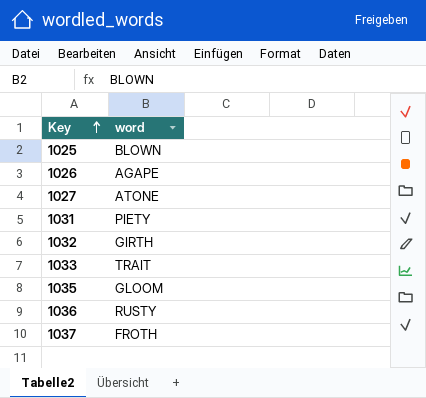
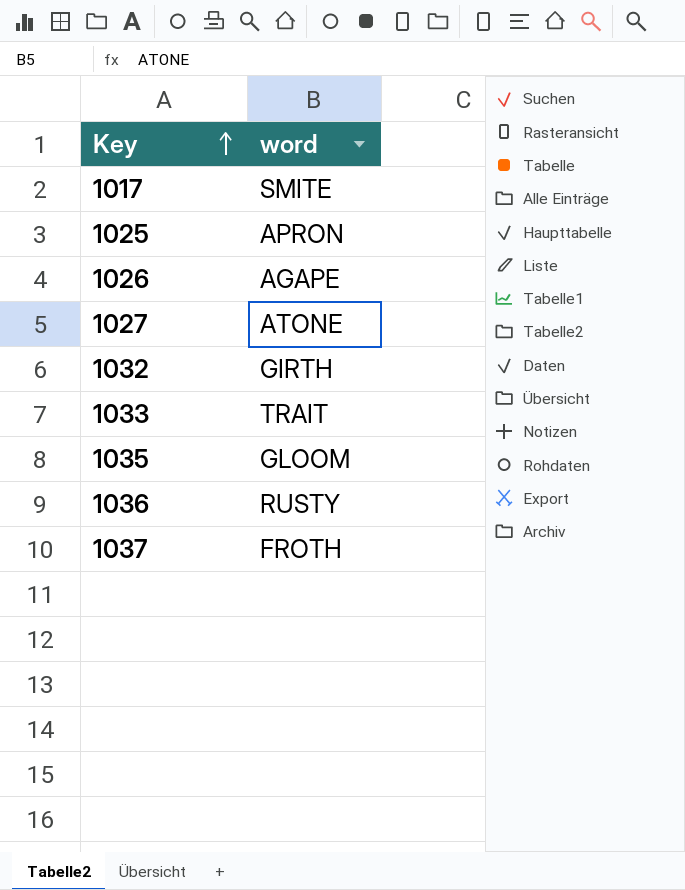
row 1031: PIETY -> none
row 1017: none -> SMITE
1025 | word: BLOWN -> APRON

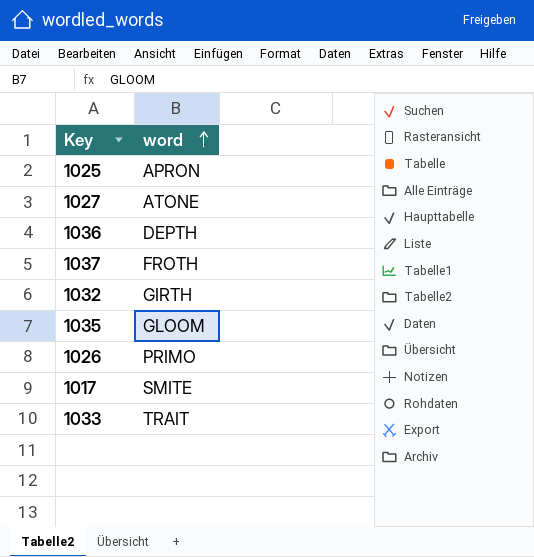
row order: Key ascending -> word ascending
1036 | word: RUSTY -> DEPTH
1026 | word: AGAPE -> PRIMO

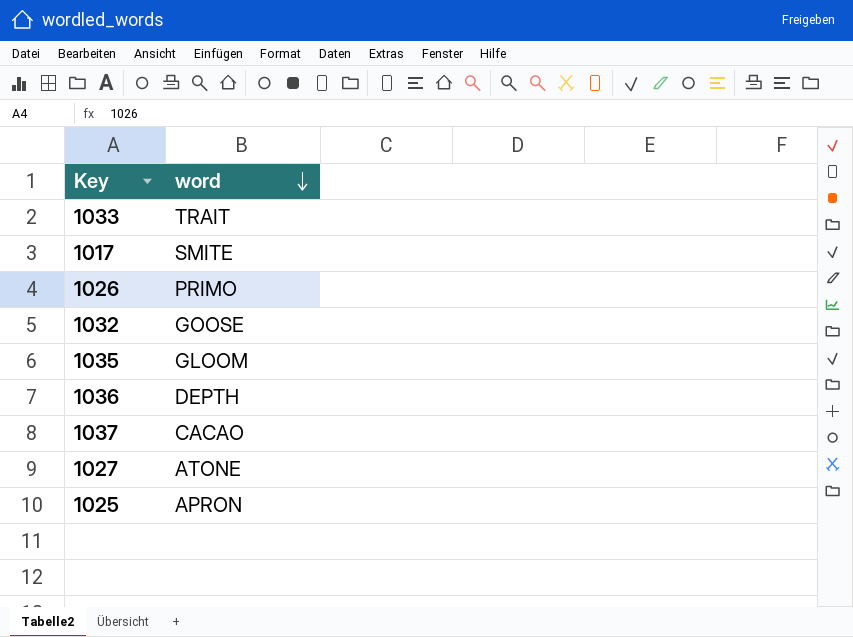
row order: word ascending -> word descending
1032 | word: GIRTH -> GOOSE
1037 | word: FROTH -> CACAO

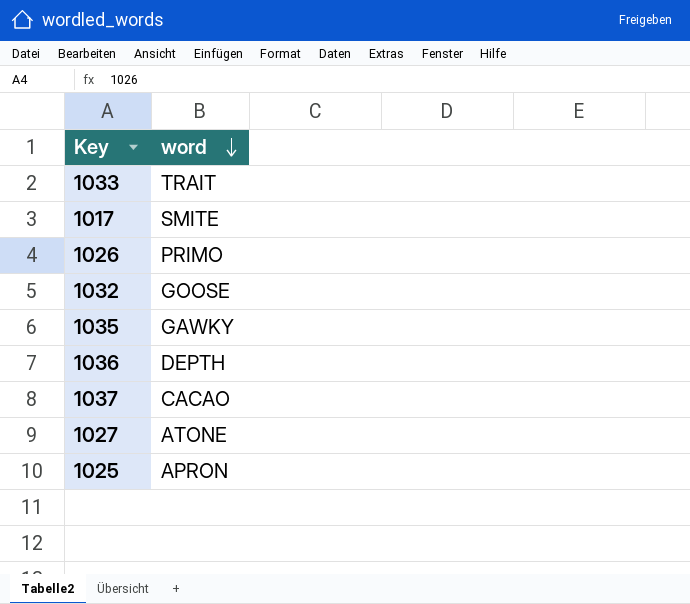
1035 | word: GLOOM -> GAWKY

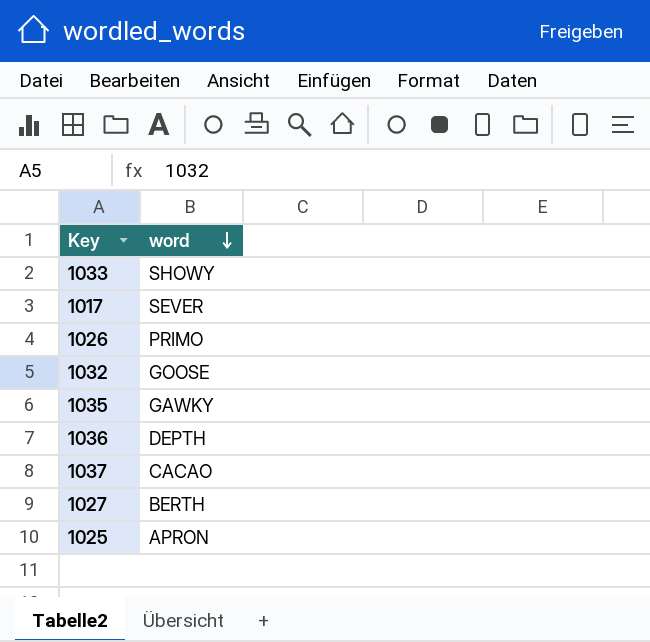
1033 | word: TRAIT -> SHOWY
1017 | word: SMITE -> SEVER
1027 | word: ATONE -> BERTH

